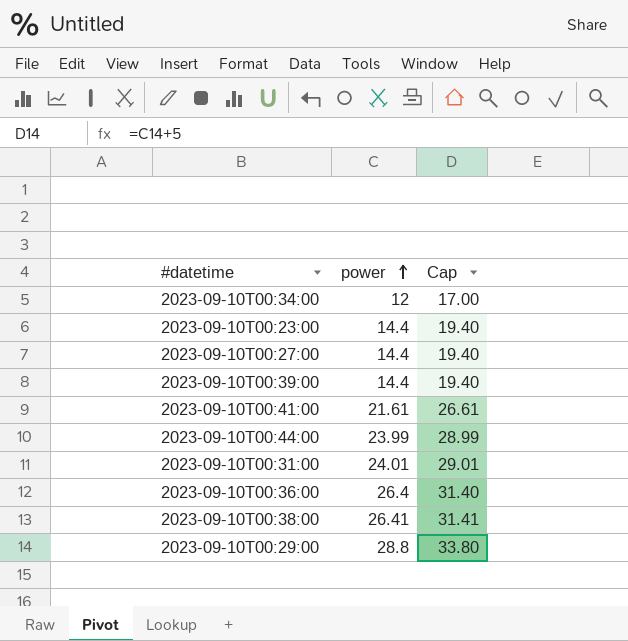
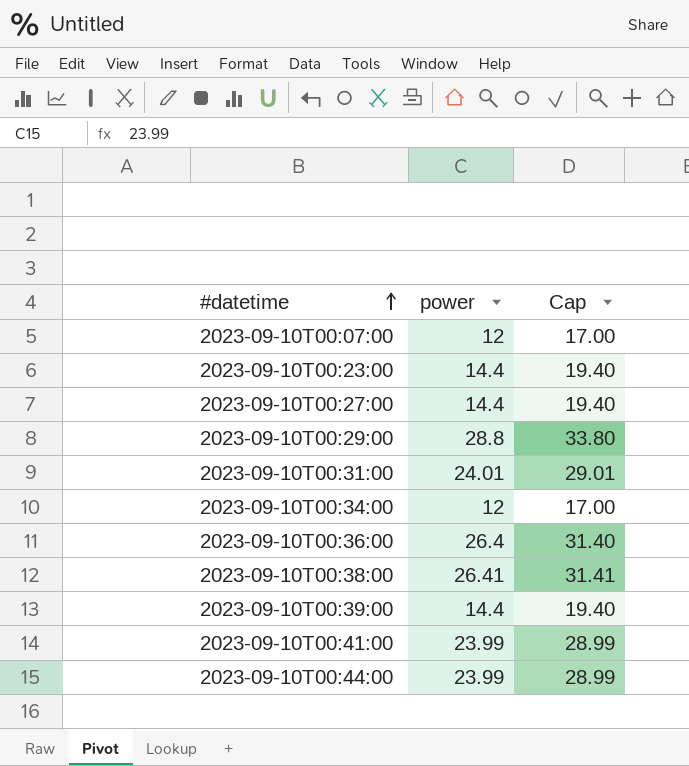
row order: power ascending -> #datetime ascending
row 2023-09-10T00:07:00: none -> 12 | 17.00
2023-09-10T00:41:00 | power: 21.61 -> 23.99
2023-09-10T00:41:00 | Cap: 26.61 -> 28.99

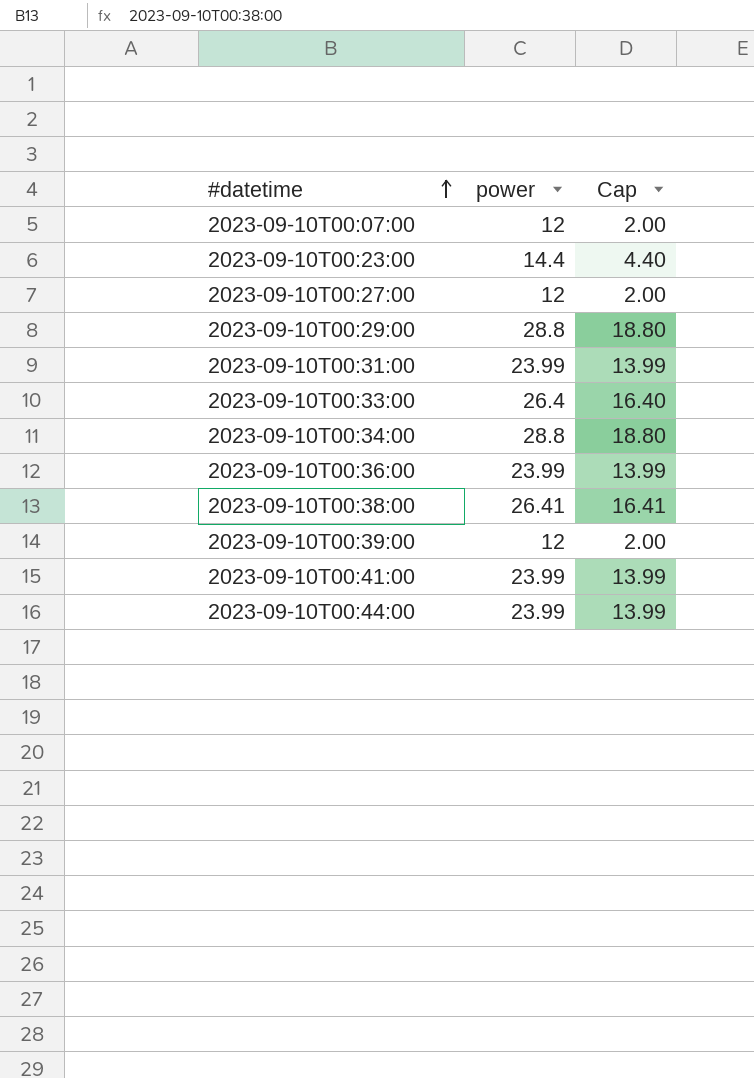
column Cap | formula: [power] + 5 -> [power] - 10
2023-09-10T00:27:00 | power: 14.4 -> 12
2023-09-10T00:31:00 | power: 24.01 -> 23.99
row 2023-09-10T00:33:00: none -> 26.4 | 16.40
2023-09-10T00:34:00 | power: 12 -> 28.8
2023-09-10T00:36:00 | power: 26.4 -> 23.99
2023-09-10T00:39:00 | power: 14.4 -> 12

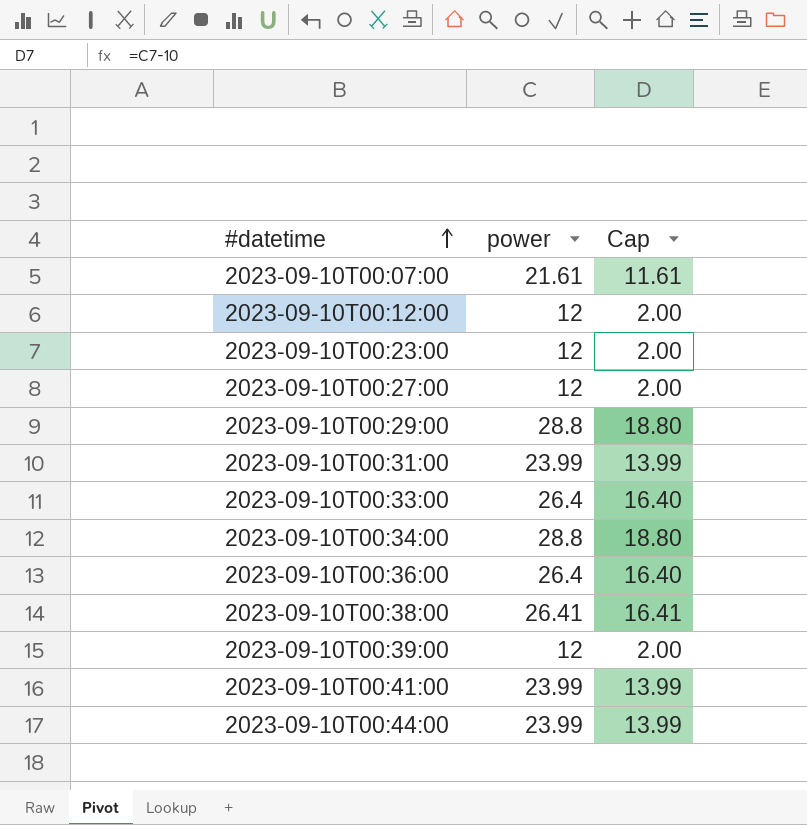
2023-09-10T00:07:00 | power: 12 -> 21.61
2023-09-10T00:07:00 | Cap: 2.00 -> 11.61
row 2023-09-10T00:12:00: none -> 12 | 2.00
2023-09-10T00:23:00 | power: 14.4 -> 12
2023-09-10T00:23:00 | Cap: 4.40 -> 2.00
2023-09-10T00:36:00 | power: 23.99 -> 26.4
2023-09-10T00:36:00 | Cap: 13.99 -> 16.40

